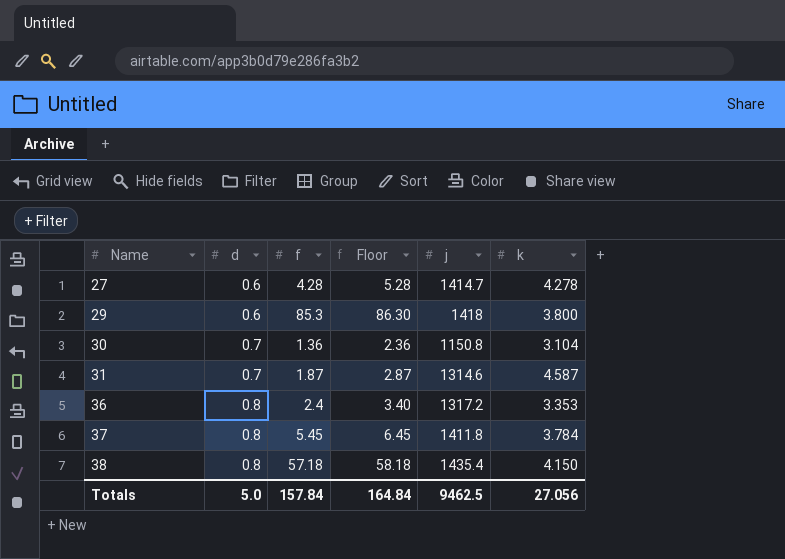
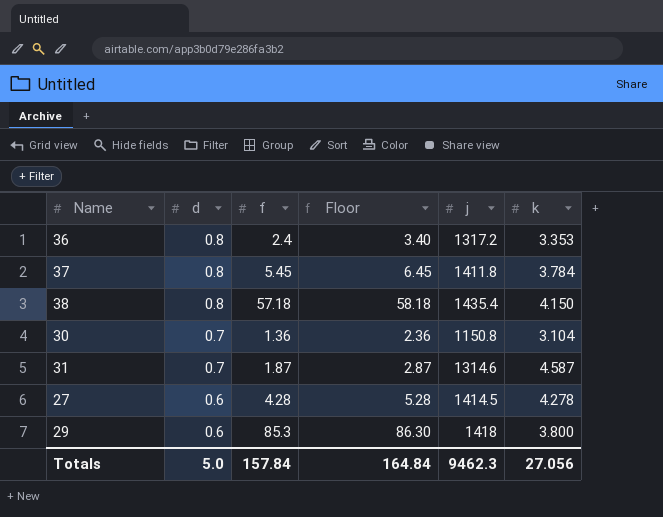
row order: Name ascending -> d descending
27 | j: 1414.7 -> 1414.5
Totals | j: 9462.5 -> 9462.3

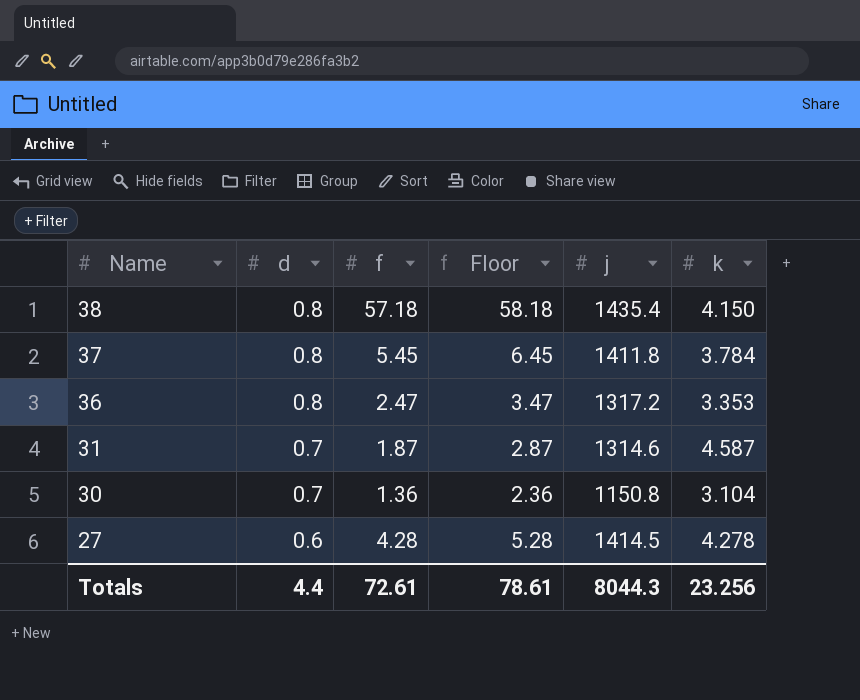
row order: d descending -> Name descending
row 29: 0.6 | 85.3 | 86.30 | 1418 | 3.800 -> none
36 | f: 2.4 -> 2.47
36 | Floor: 3.40 -> 3.47
Totals | d: 5.0 -> 4.4
Totals | f: 157.84 -> 72.61
Totals | Floor: 164.84 -> 78.61
Totals | j: 9462.3 -> 8044.3
Totals | k: 27.056 -> 23.256

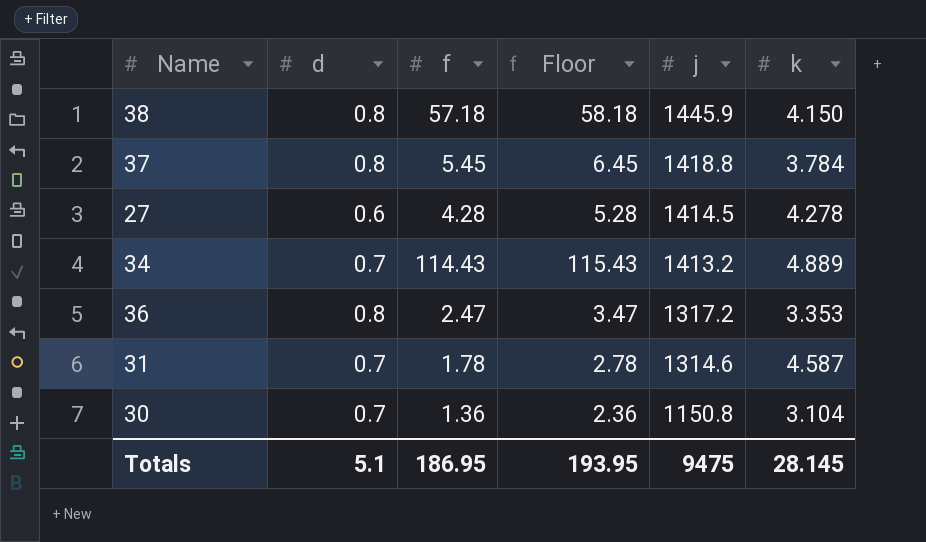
row order: Name descending -> j descending
38 | j: 1435.4 -> 1445.9
37 | j: 1411.8 -> 1418.8
row 34: none -> 0.7 | 114.43 | 115.43 | 1413.2 | 4.889
31 | f: 1.87 -> 1.78
31 | Floor: 2.87 -> 2.78
Totals | d: 4.4 -> 5.1
Totals | f: 72.61 -> 186.95
Totals | Floor: 78.61 -> 193.95
Totals | j: 8044.3 -> 9475
Totals | k: 23.256 -> 28.145

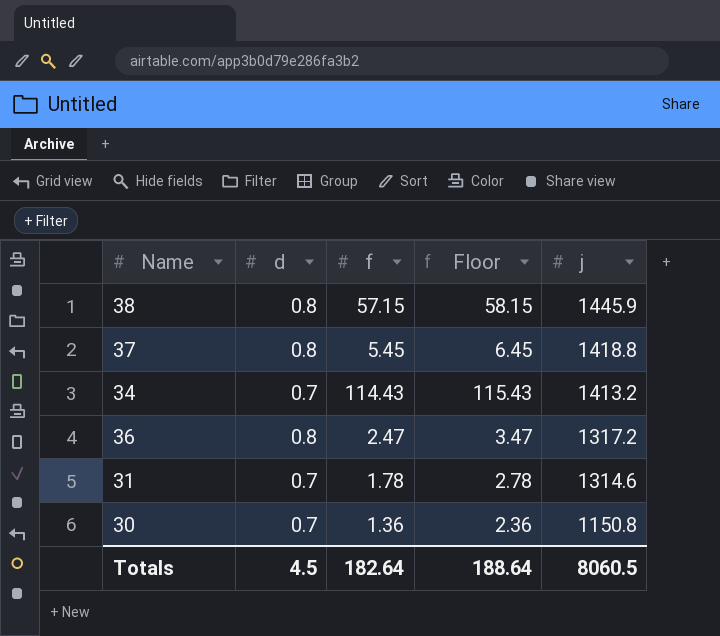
column k | position: 6 -> none
row 27: 0.6 | 4.28 | 5.28 | 1414.5 | 4.278 -> none
38 | f: 57.18 -> 57.15
38 | Floor: 58.18 -> 58.15
Totals | d: 5.1 -> 4.5
Totals | f: 186.95 -> 182.64
Totals | Floor: 193.95 -> 188.64
Totals | j: 9475 -> 8060.5

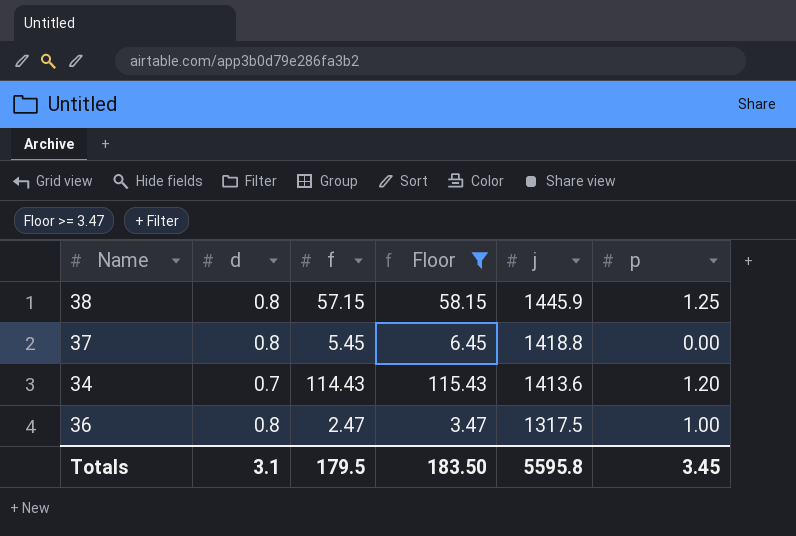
filter: none -> Floor >= 3.47
column p | position: none -> 6
34 | j: 1413.2 -> 1413.6
36 | j: 1317.2 -> 1317.5
Totals | d: 4.5 -> 3.1
Totals | f: 182.64 -> 179.5
Totals | Floor: 188.64 -> 183.50
Totals | j: 8060.5 -> 5595.8

